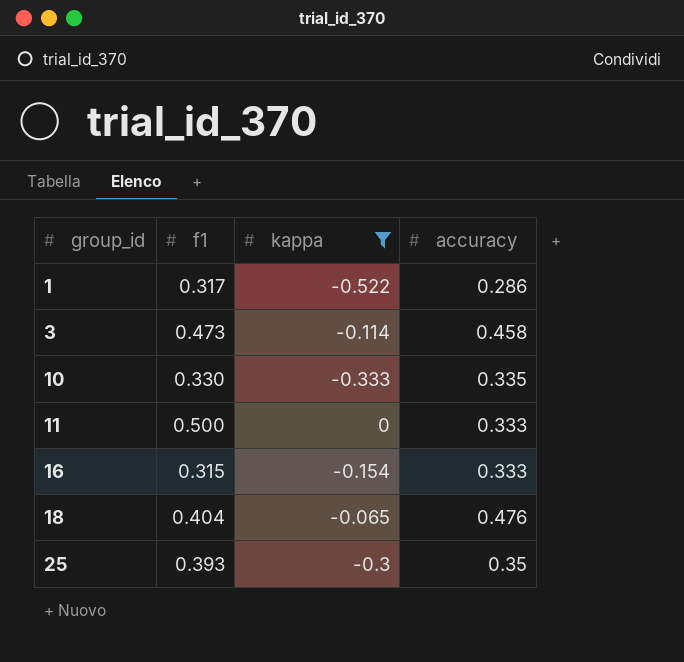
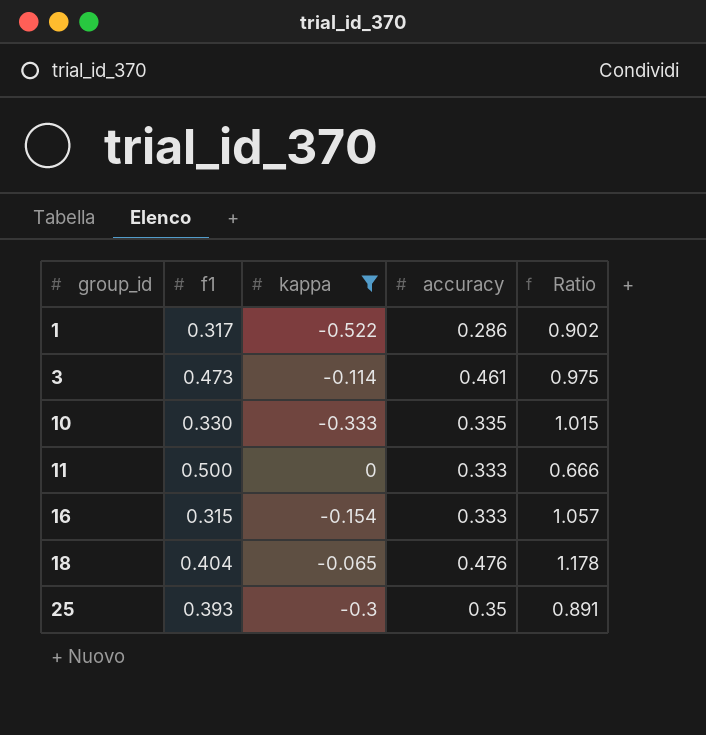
column Ratio | formula: none -> [accuracy] / [f1]
3 | accuracy: 0.458 -> 0.461

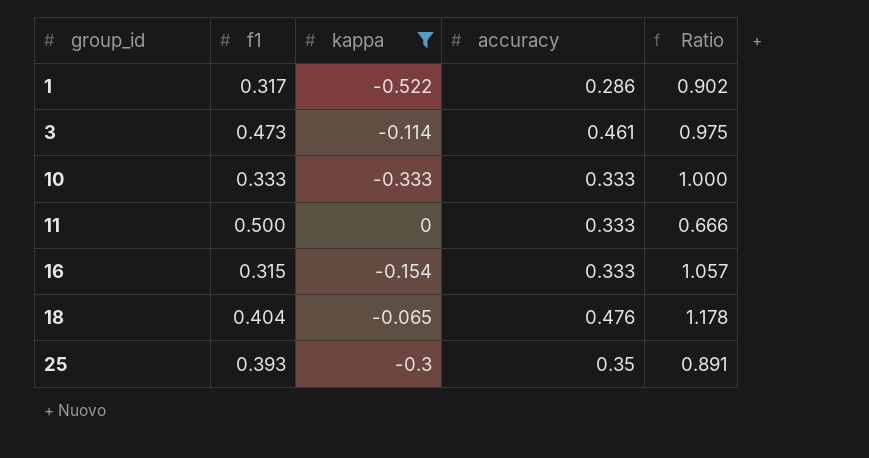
10 | f1: 0.330 -> 0.333
10 | accuracy: 0.335 -> 0.333
10 | Ratio: 1.015 -> 1.000

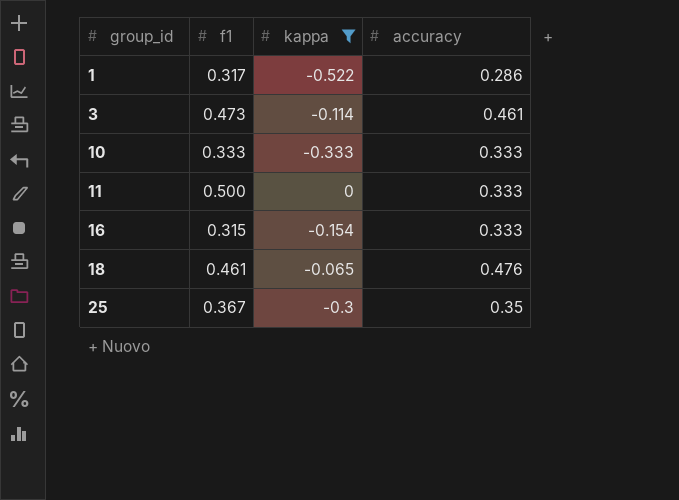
column Ratio | formula: [accuracy] / [f1] -> none
18 | f1: 0.404 -> 0.461
25 | f1: 0.393 -> 0.367

